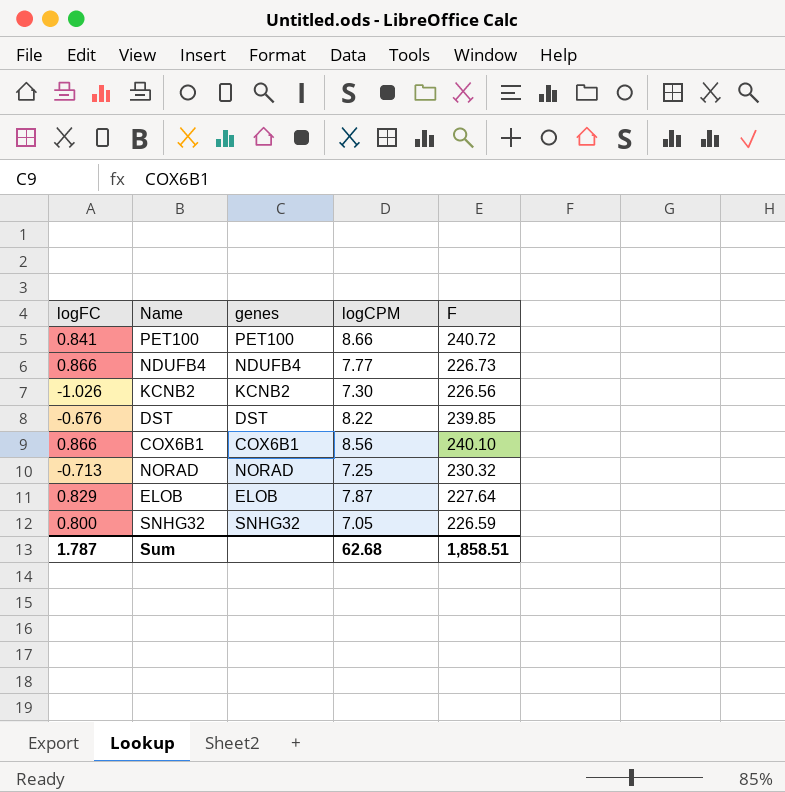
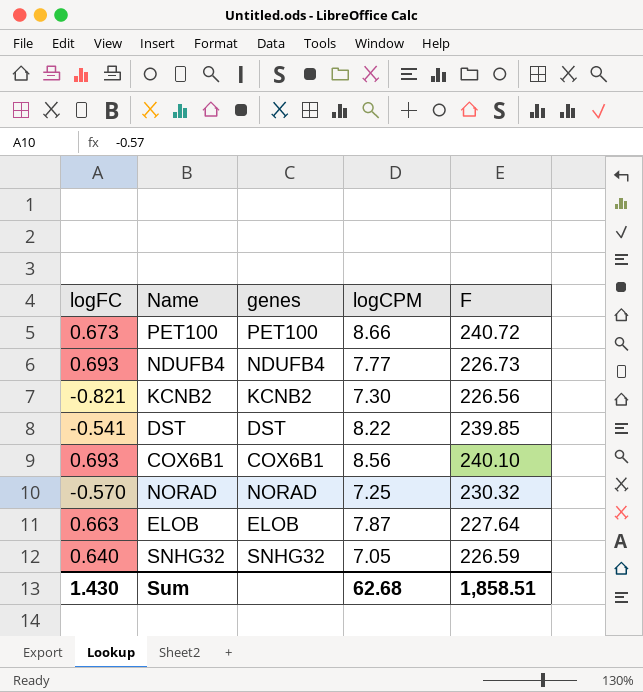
PET100 | logFC: 0.841 -> 0.673
NDUFB4 | logFC: 0.866 -> 0.693
KCNB2 | logFC: -1.026 -> -0.821
DST | logFC: -0.676 -> -0.541
COX6B1 | logFC: 0.866 -> 0.693
NORAD | logFC: -0.713 -> -0.570
ELOB | logFC: 0.829 -> 0.663
SNHG32 | logFC: 0.800 -> 0.640
Sum | logFC: 1.787 -> 1.430

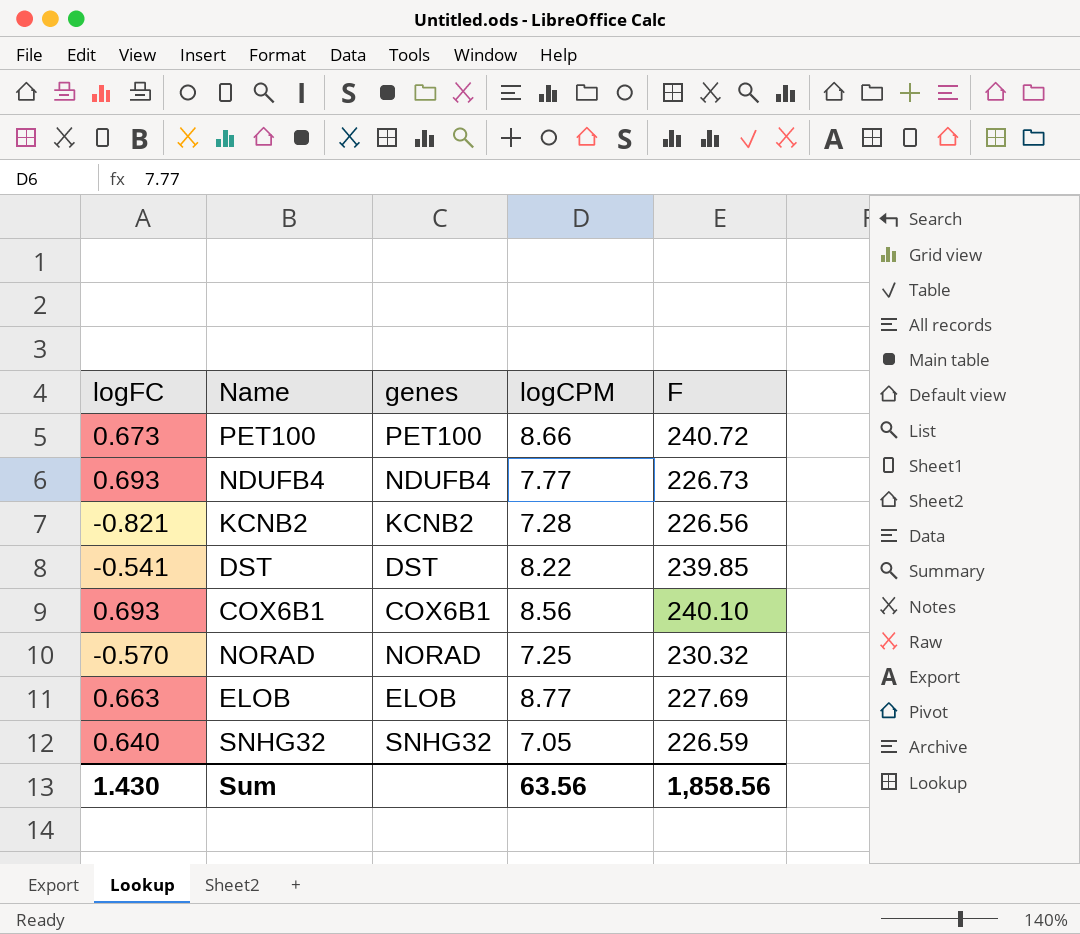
KCNB2 | logCPM: 7.30 -> 7.28
ELOB | logCPM: 7.87 -> 8.77
ELOB | F: 227.64 -> 227.69
Sum | logCPM: 62.68 -> 63.56
Sum | F: 1,858.51 -> 1,858.56

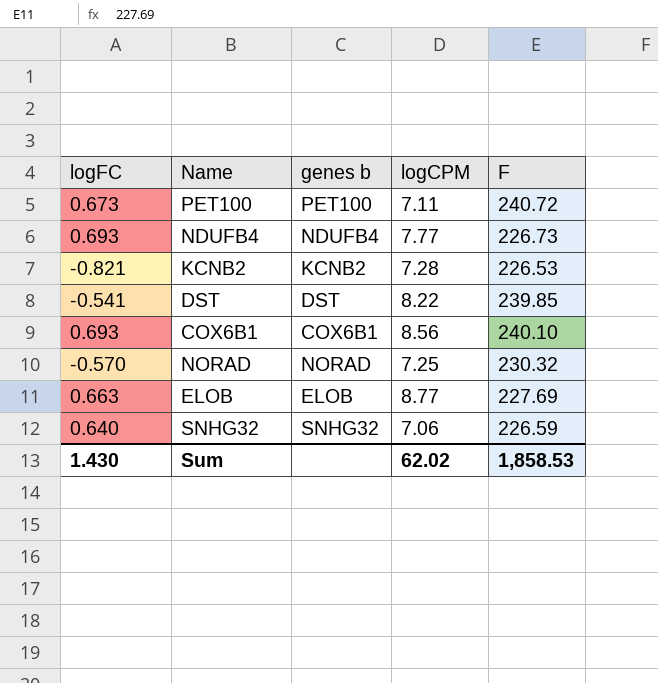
column name: genes -> genes b
PET100 | logCPM: 8.66 -> 7.11
KCNB2 | F: 226.56 -> 226.53
SNHG32 | logCPM: 7.05 -> 7.06
Sum | logCPM: 63.56 -> 62.02
Sum | F: 1,858.56 -> 1,858.53

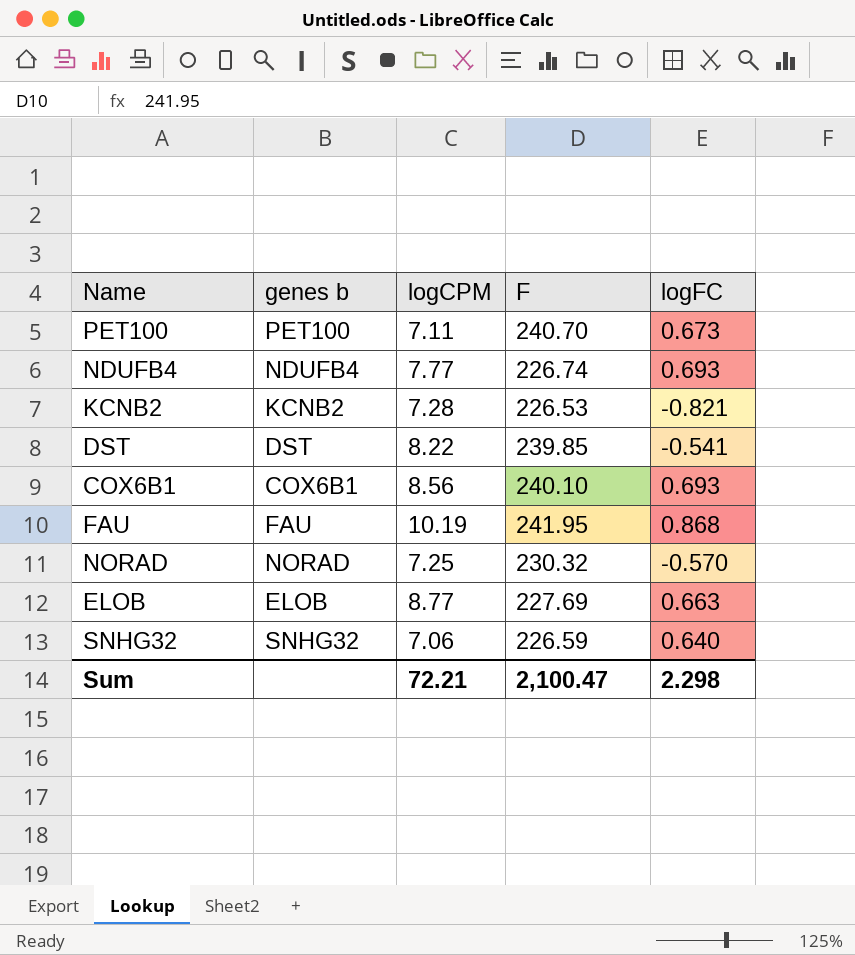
column logFC | position: 1 -> 5
PET100 | F: 240.72 -> 240.70
NDUFB4 | F: 226.73 -> 226.74
row FAU: none -> FAU | 10.19 | 241.95 | 0.868
Sum | logCPM: 62.02 -> 72.21
Sum | F: 1,858.53 -> 2,100.47
Sum | logFC: 1.430 -> 2.298

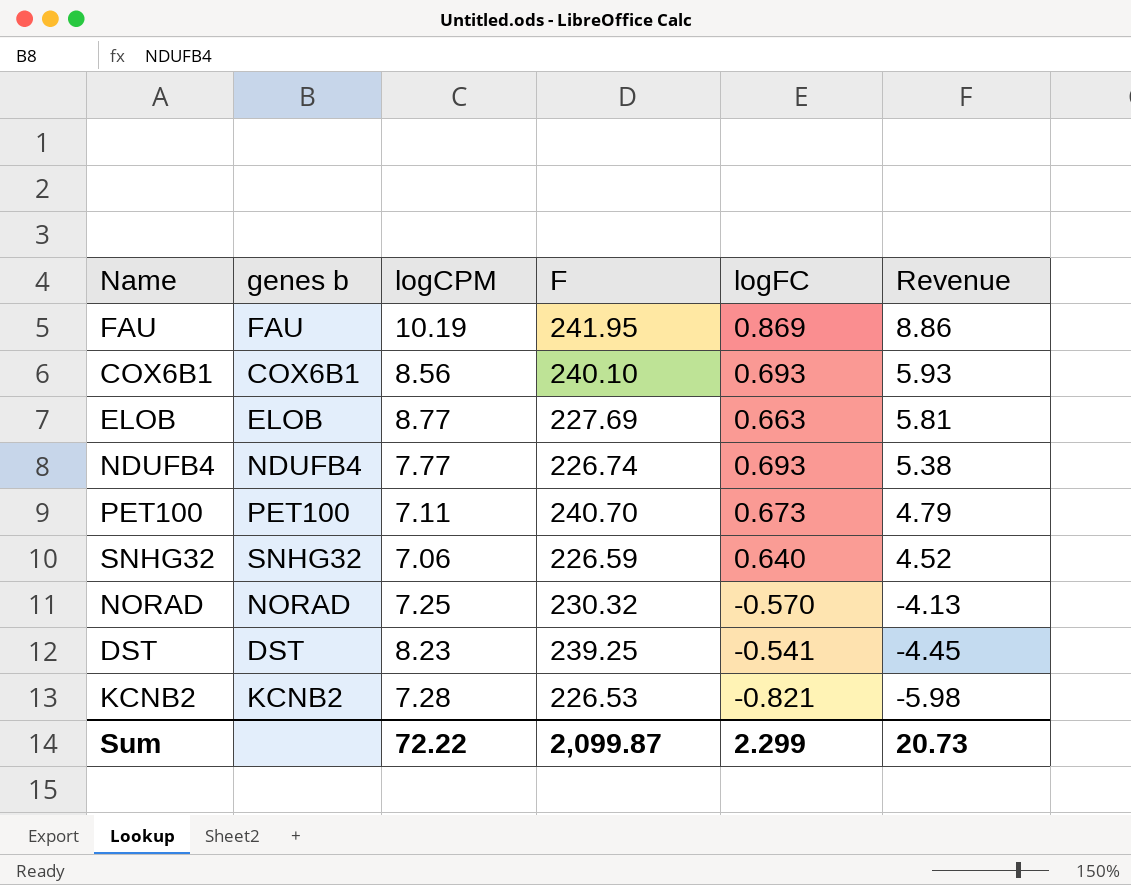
row order: none -> Revenue descending
column Revenue | formula: none -> [logCPM] * [logFC]
FAU | logFC: 0.868 -> 0.869
DST | logCPM: 8.22 -> 8.23
DST | F: 239.85 -> 239.25
Sum | logCPM: 72.21 -> 72.22
Sum | F: 2,100.47 -> 2,099.87
Sum | logFC: 2.298 -> 2.299

